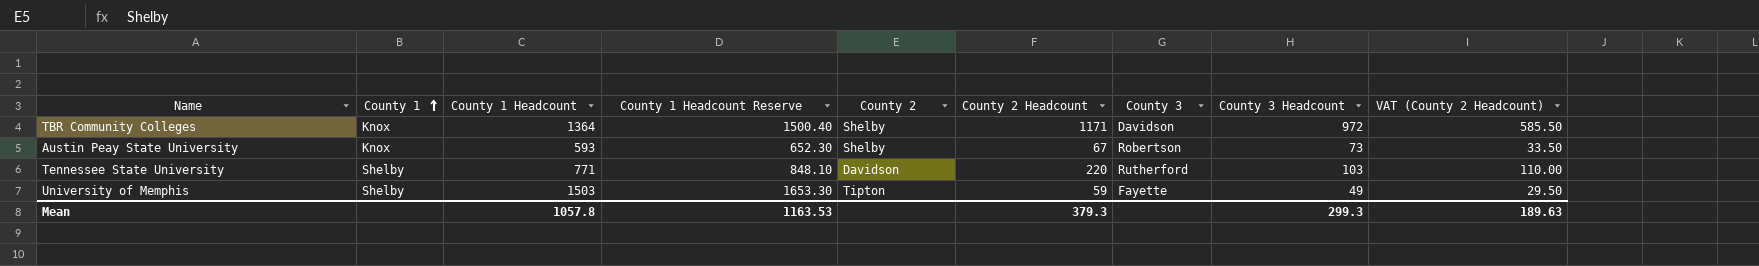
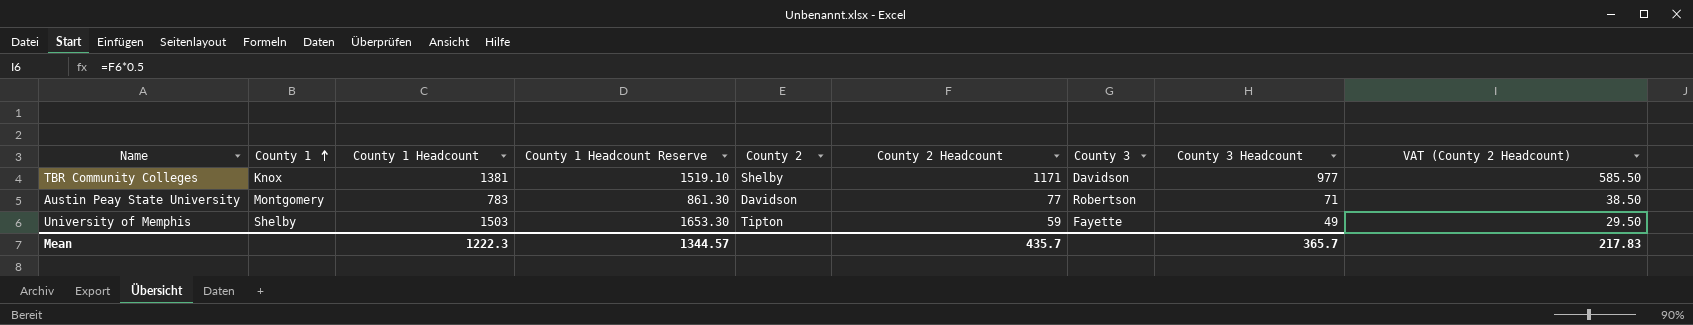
row Tennessee State University: Shelby | 771 | 848.10 | Davidson | 220 | Rutherford | 103 | 110.00 -> none
TBR Community Colleges | County 1 Headcount: 1364 -> 1381
TBR Community Colleges | County 1 Headcount Reserve: 1500.40 -> 1519.10
TBR Community Colleges | County 3 Headcount: 972 -> 977
Austin Peay State University | County 1: Knox -> Montgomery
Austin Peay State University | County 1 Headcount: 593 -> 783
Austin Peay State University | County 1 Headcount Reserve: 652.30 -> 861.30
Austin Peay State University | County 2: Shelby -> Davidson
Austin Peay State University | County 2 Headcount: 67 -> 77
Austin Peay State University | County 3 Headcount: 73 -> 71
Austin Peay State University | VAT (County 2 Headcount): 33.50 -> 38.50
Mean | County 1 Headcount: 1057.8 -> 1222.3
Mean | County 1 Headcount Reserve: 1163.53 -> 1344.57
Mean | County 2 Headcount: 379.3 -> 435.7
Mean | County 3 Headcount: 299.3 -> 365.7
Mean | VAT (County 2 Headcount): 189.63 -> 217.83

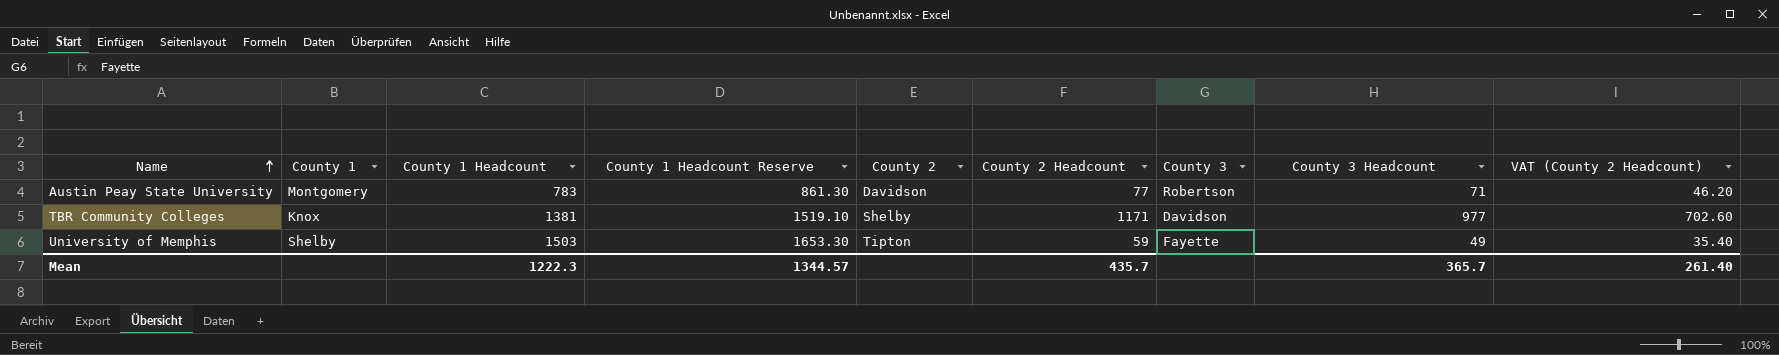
row order: County 1 ascending -> Name ascending
column VAT (County 2 Headcount) | formula: [County 2 Headcount] * 0.5 -> [County 2 Headcount] * 0.6
Mean | VAT (County 2 Headcount): 217.83 -> 261.40

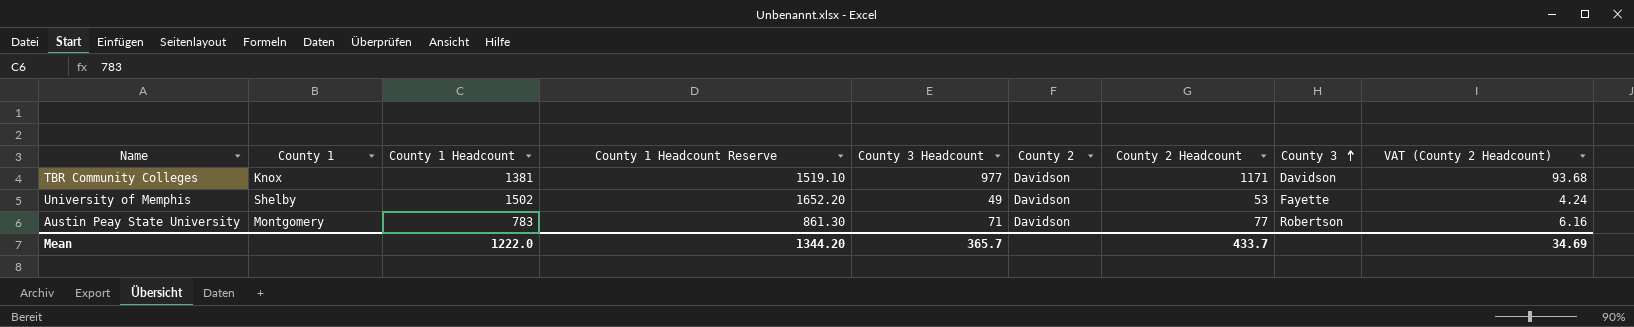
row order: Name ascending -> County 3 ascending
column County 3 Headcount | position: 8 -> 5
column VAT (County 2 Headcount) | formula: [County 2 Headcount] * 0.6 -> [County 2 Headcount] * 0.08
TBR Community Colleges | County 2: Shelby -> Davidson
University of Memphis | County 1 Headcount: 1503 -> 1502
University of Memphis | County 1 Headcount Reserve: 1653.30 -> 1652.20
University of Memphis | County 2: Tipton -> Davidson
University of Memphis | County 2 Headcount: 59 -> 53
Mean | County 1 Headcount: 1222.3 -> 1222.0
Mean | County 1 Headcount Reserve: 1344.57 -> 1344.20
Mean | County 2 Headcount: 435.7 -> 433.7
Mean | VAT (County 2 Headcount): 261.40 -> 34.69

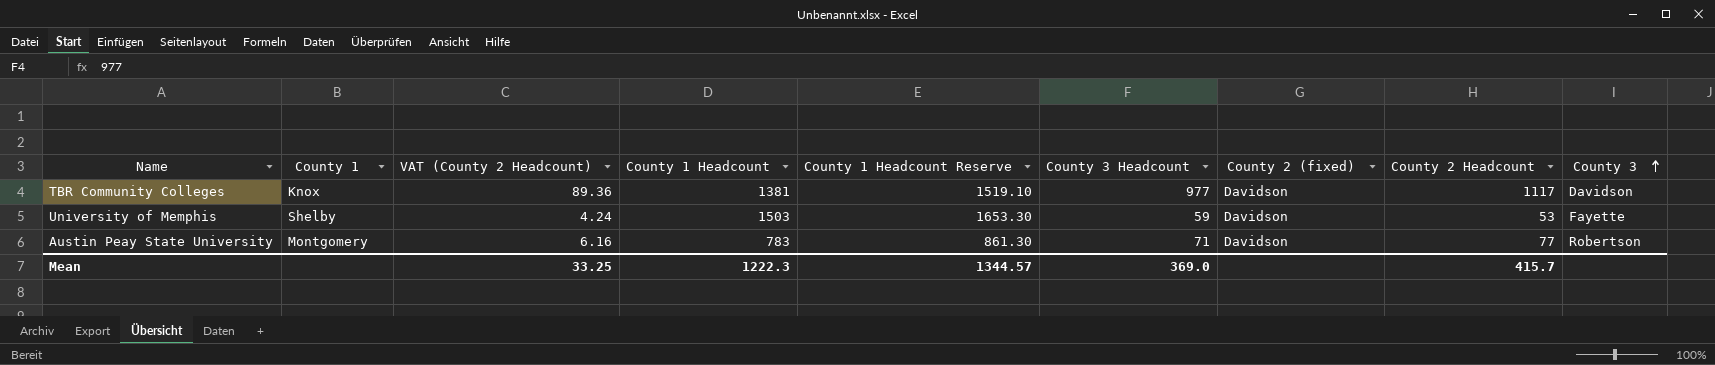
column VAT (County 2 Headcount) | position: 9 -> 3
column name: County 2 -> County 2 (fixed)
TBR Community Colleges | VAT (County 2 Headcount): 93.68 -> 89.36
TBR Community Colleges | County 2 Headcount: 1171 -> 1117
University of Memphis | County 1 Headcount: 1502 -> 1503
University of Memphis | County 1 Headcount Reserve: 1652.20 -> 1653.30
University of Memphis | County 3 Headcount: 49 -> 59
Mean | VAT (County 2 Headcount): 34.69 -> 33.25
Mean | County 1 Headcount: 1222.0 -> 1222.3
Mean | County 1 Headcount Reserve: 1344.20 -> 1344.57
Mean | County 3 Headcount: 365.7 -> 369.0
Mean | County 2 Headcount: 433.7 -> 415.7

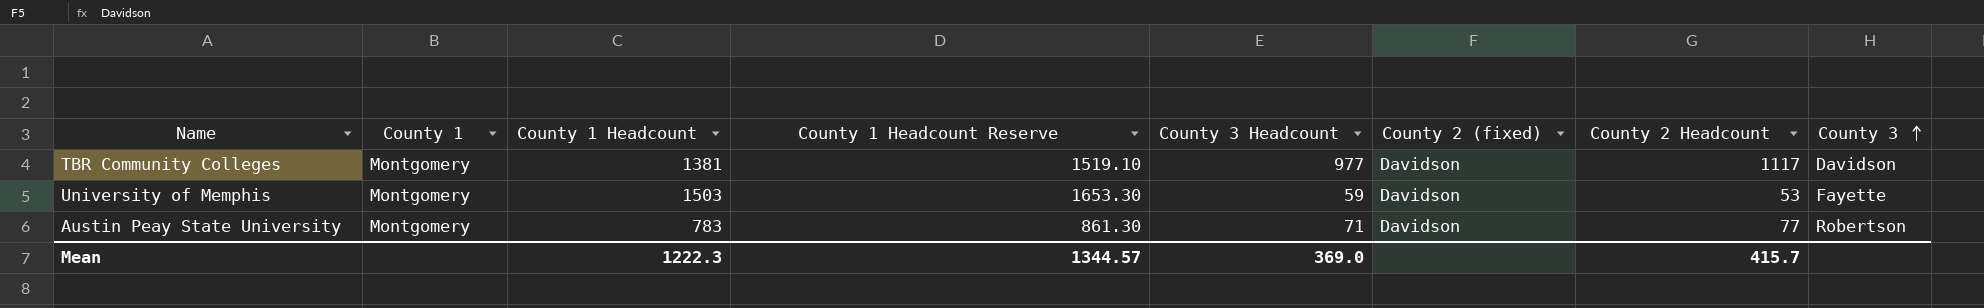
column VAT (County 2 Headcount) | formula: [County 2 Headcount] * 0.08 -> none
TBR Community Colleges | County 1: Knox -> Montgomery
University of Memphis | County 1: Shelby -> Montgomery

